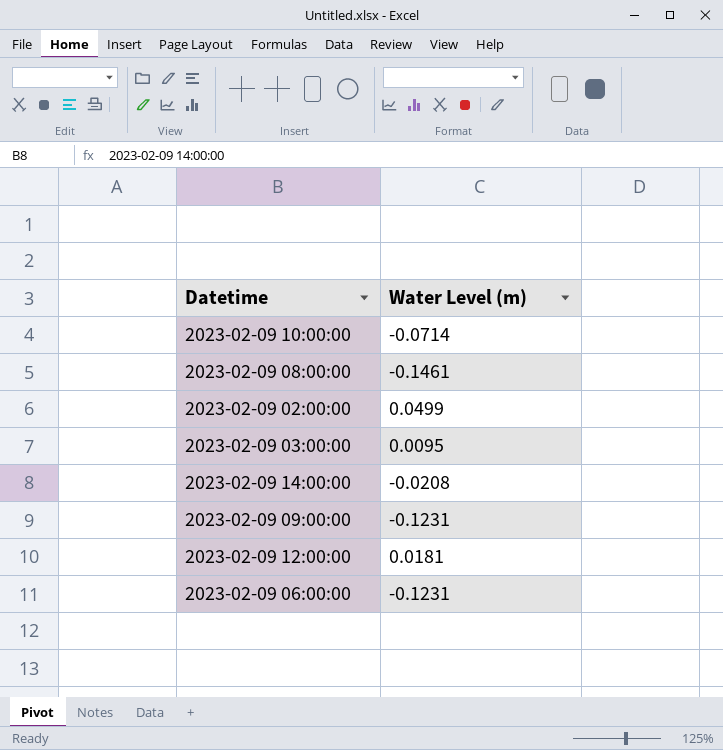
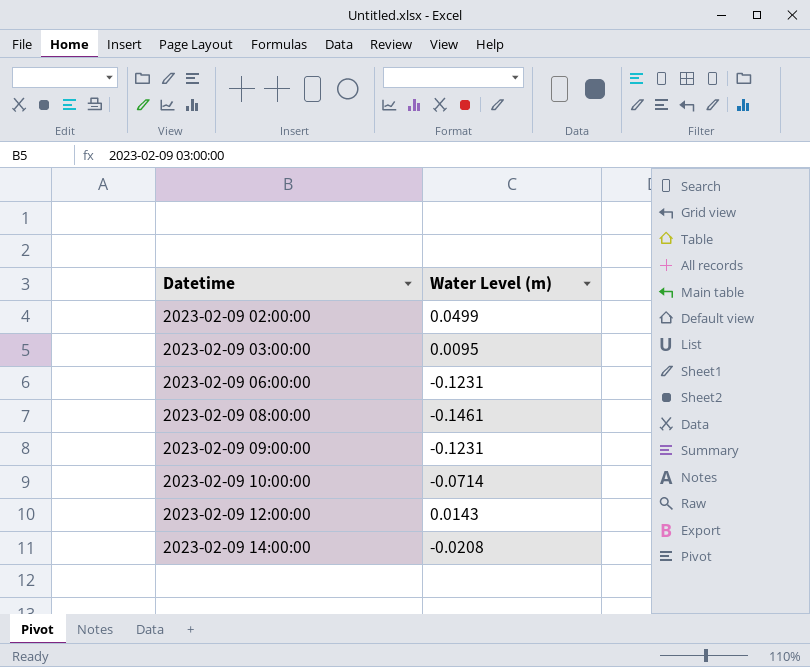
row order: none -> Datetime ascending
2023-02-09 12:00:00 | Water Level (m): 0.0181 -> 0.0143

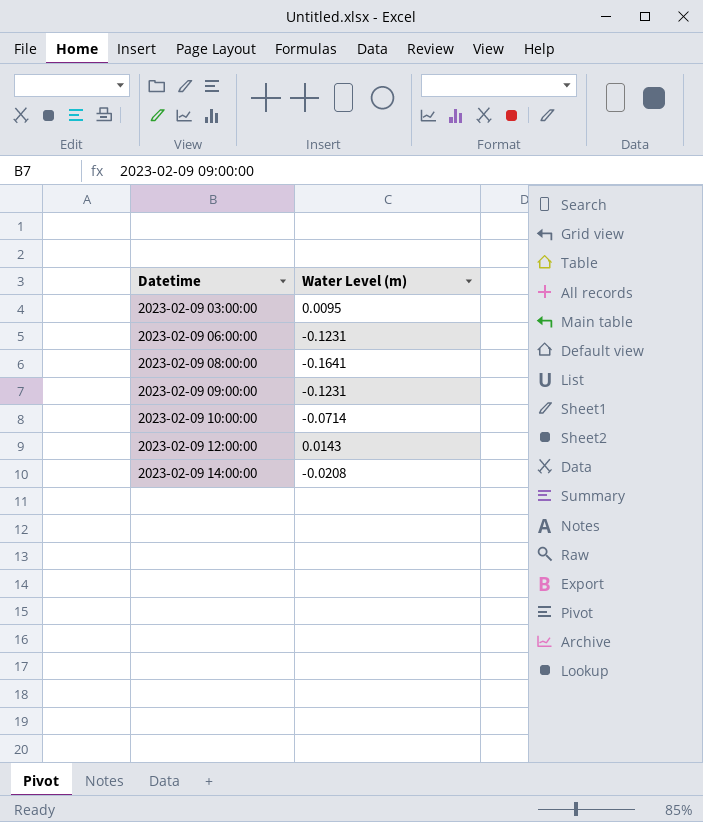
row 2023-02-09 02:00:00: 0.0499 -> none
2023-02-09 08:00:00 | Water Level (m): -0.1461 -> -0.1641

